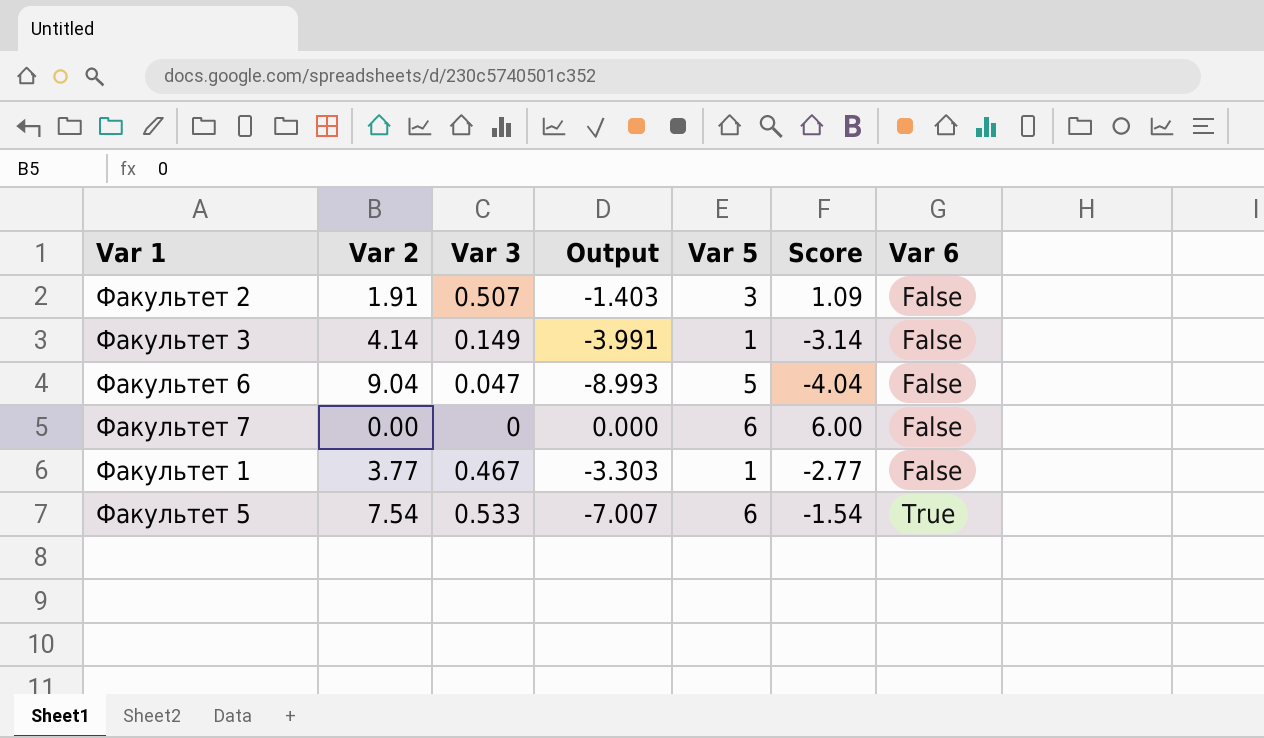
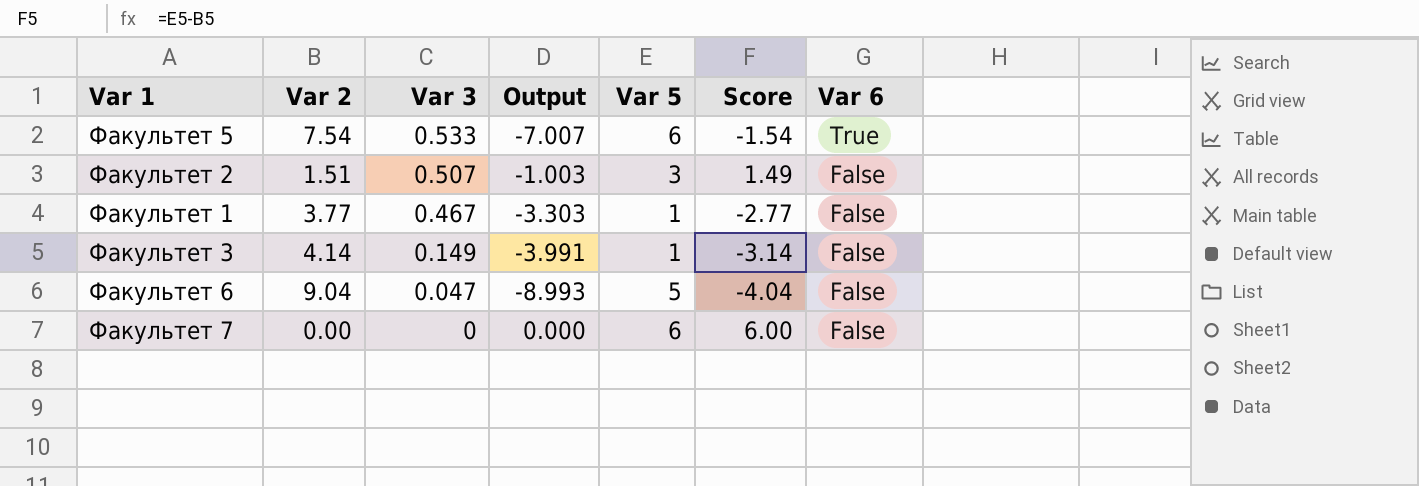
row order: Var 6 ascending -> Var 3 descending
Факультет 2 | Var 2: 1.91 -> 1.51
Факультет 2 | Output: -1.403 -> -1.003
Факультет 2 | Score: 1.09 -> 1.49

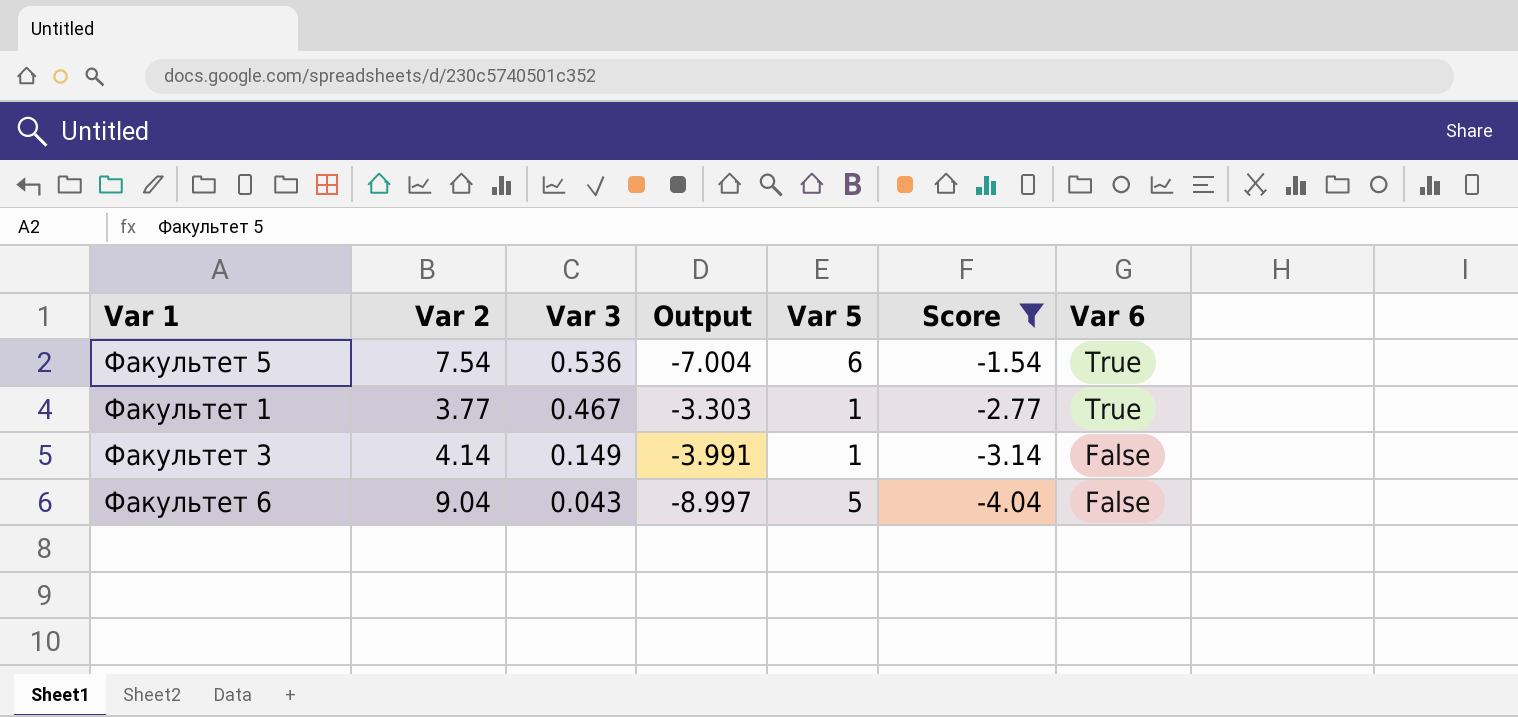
filter: none -> Score <= -1.54
Факультет 5 | Var 3: 0.533 -> 0.536
Факультет 5 | Output: -7.007 -> -7.004
Факультет 1 | Var 6: False -> True
Факультет 6 | Var 3: 0.047 -> 0.043
Факультет 6 | Output: -8.993 -> -8.997

